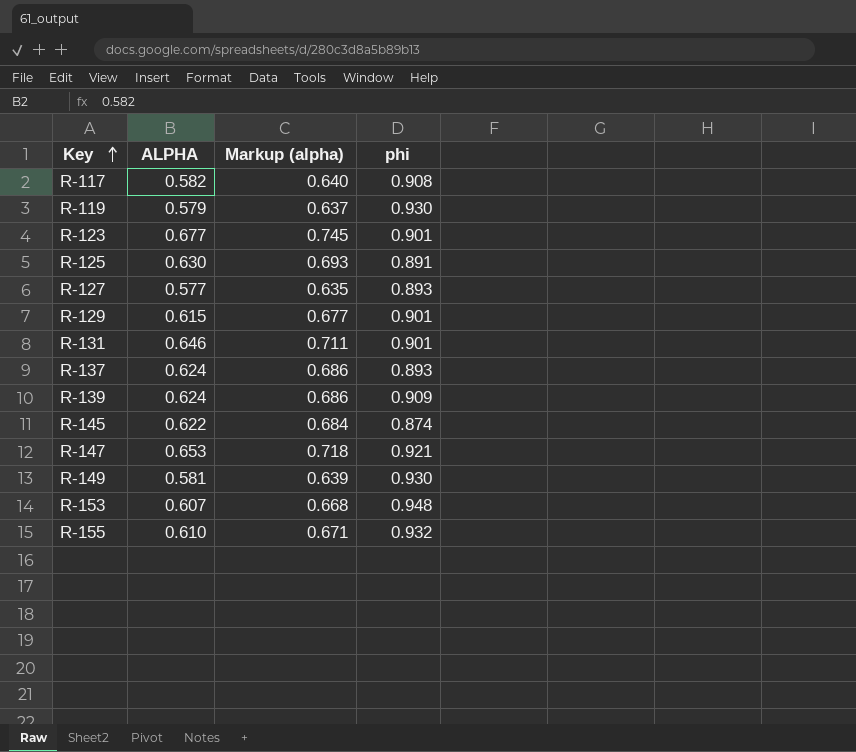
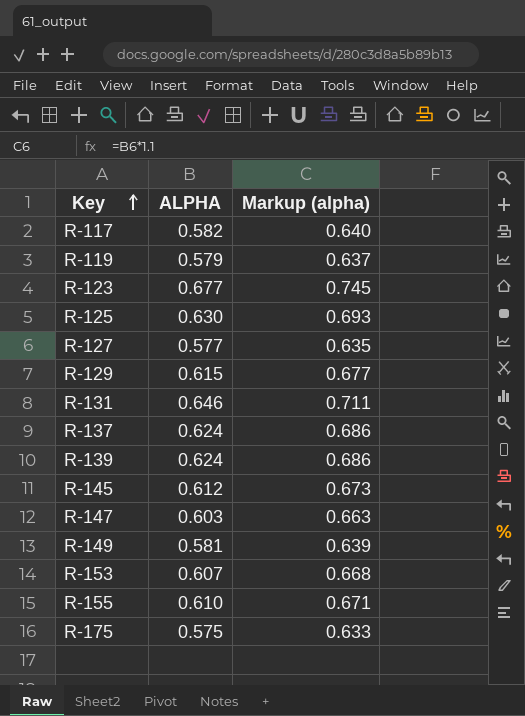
column phi | position: 4 -> none
R-145 | ALPHA: 0.622 -> 0.612
R-145 | Markup (alpha): 0.684 -> 0.673
R-147 | ALPHA: 0.653 -> 0.603
R-147 | Markup (alpha): 0.718 -> 0.663
row R-175: none -> 0.575 | 0.633

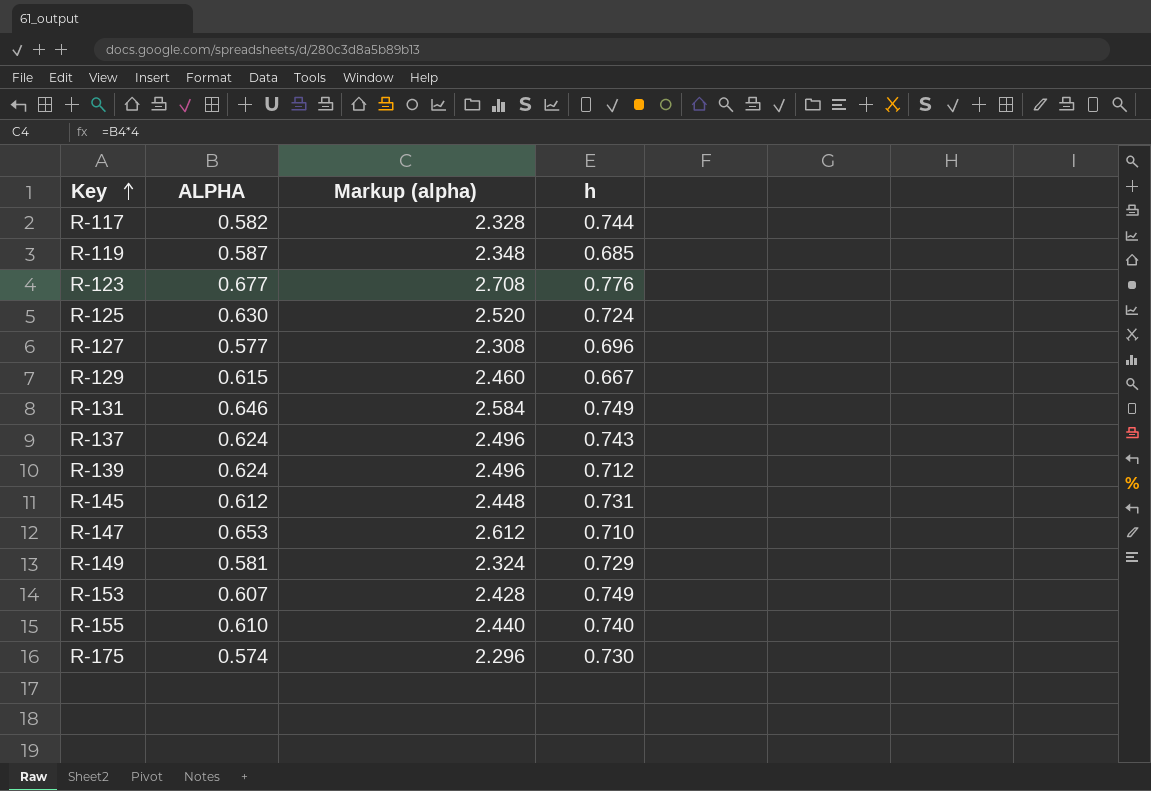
column Markup (alpha) | formula: [ALPHA] * 1.1 -> [ALPHA] * 4
column h | position: none -> 4
R-119 | ALPHA: 0.579 -> 0.587
R-147 | ALPHA: 0.603 -> 0.653
R-175 | ALPHA: 0.575 -> 0.574

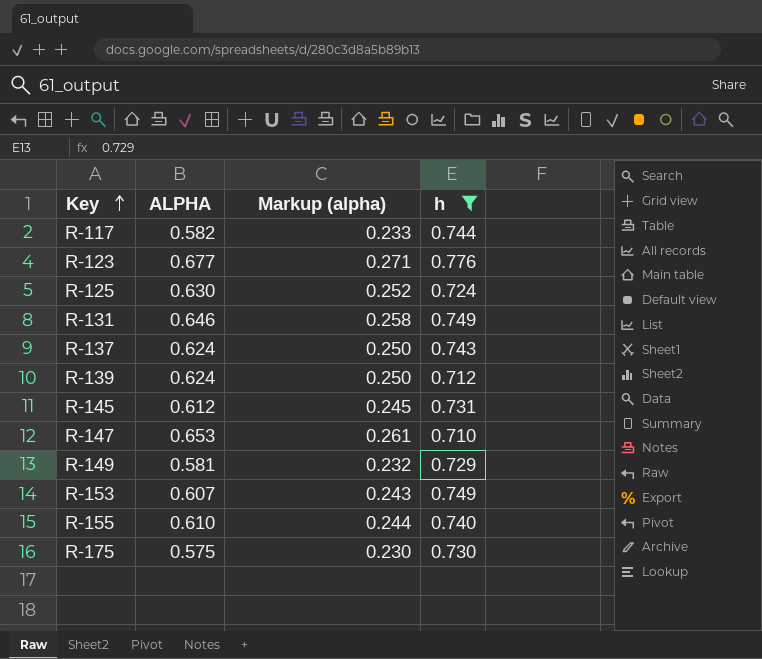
filter: none -> h >= 0.710
column Markup (alpha) | formula: [ALPHA] * 4 -> [ALPHA] * 0.4
R-175 | ALPHA: 0.574 -> 0.575

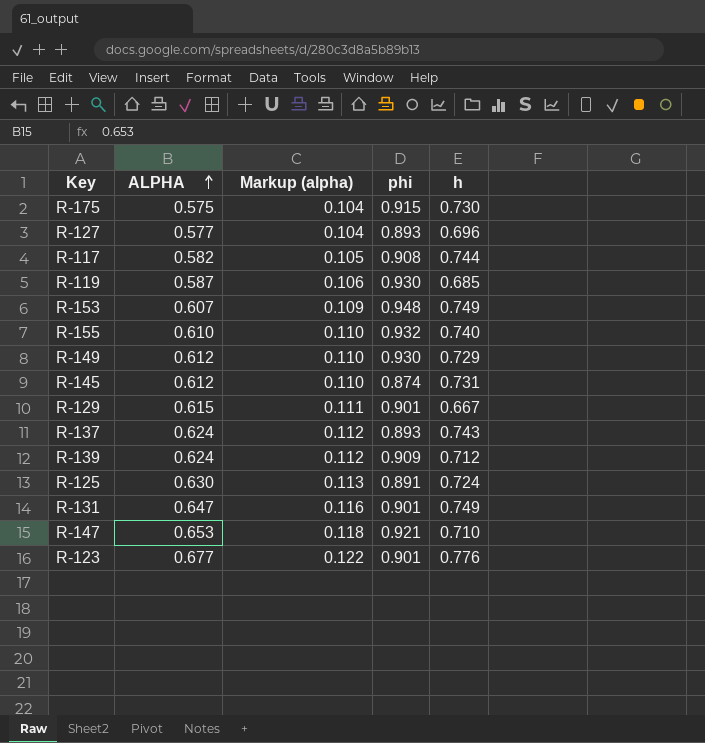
filter: h >= 0.710 -> none
row order: Key ascending -> ALPHA ascending
column Markup (alpha) | formula: [ALPHA] * 0.4 -> [ALPHA] * 0.18
column phi | position: none -> 4
R-149 | ALPHA: 0.581 -> 0.612
R-131 | ALPHA: 0.646 -> 0.647

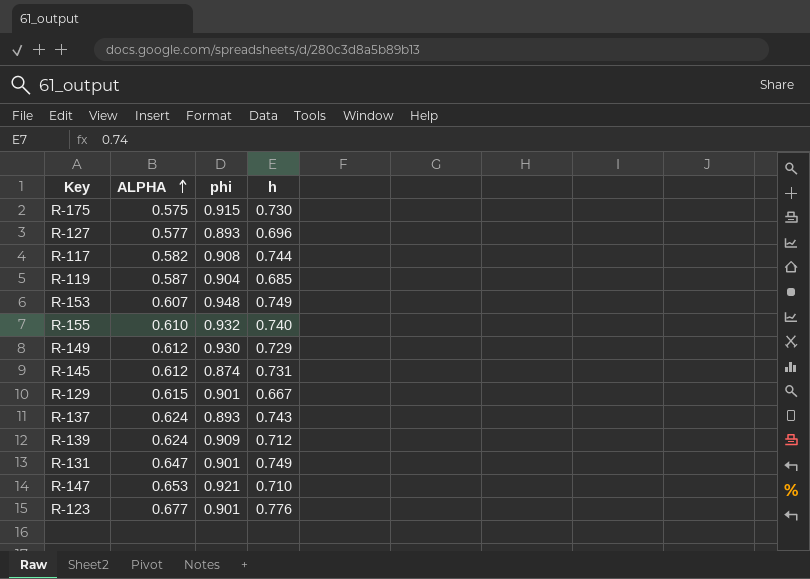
column Markup (alpha) | formula: [ALPHA] * 0.18 -> none
row R-125: 0.630 | 0.113 | 0.891 | 0.724 -> none
R-119 | phi: 0.930 -> 0.904

